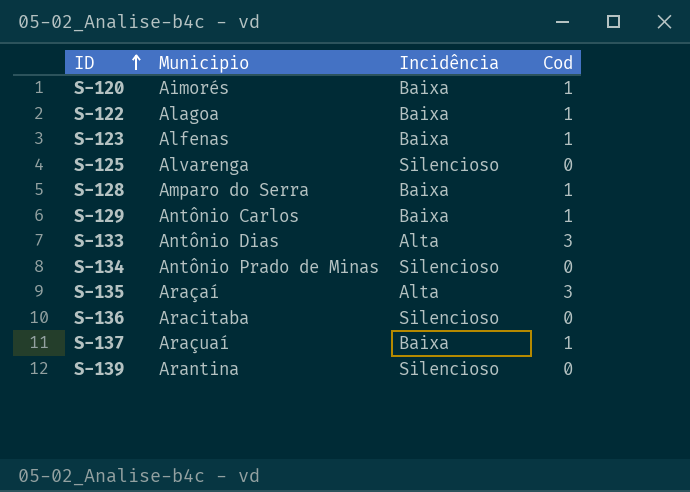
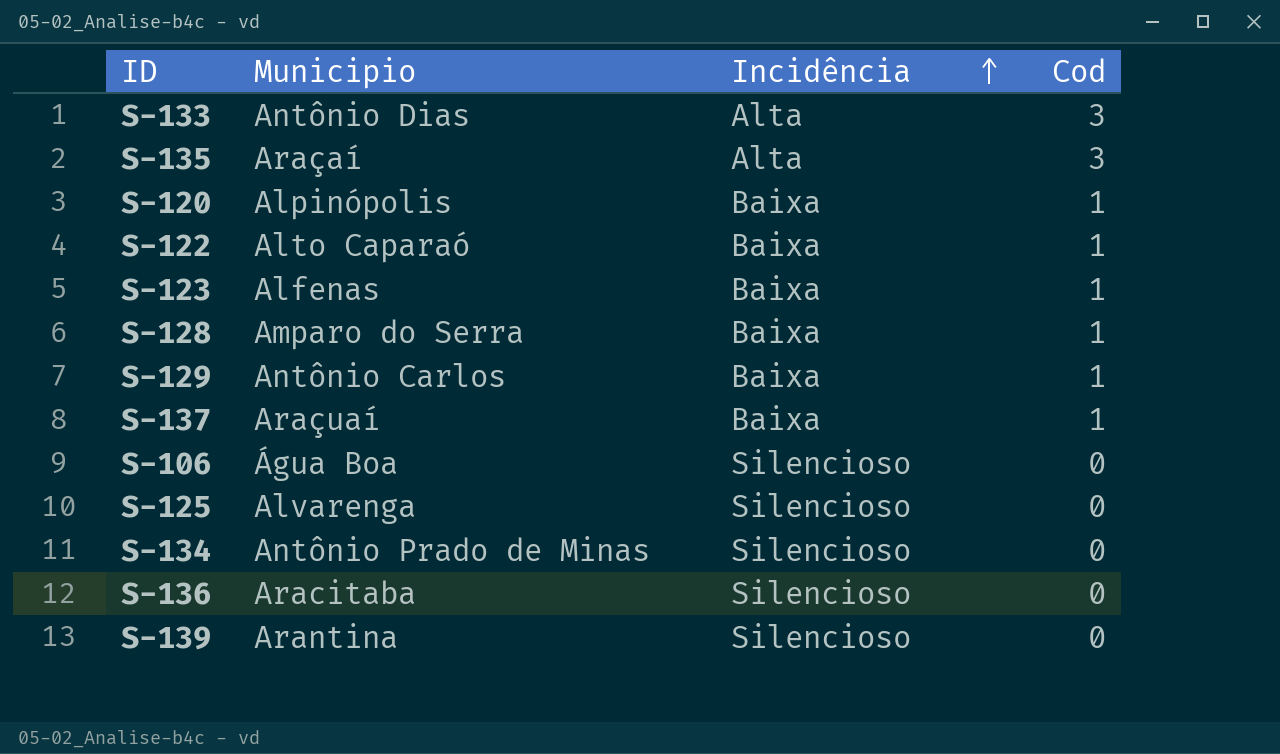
row order: ID ascending -> Incidência ascending
S-120 | Municipio: Aimorés -> Alpinópolis
S-122 | Municipio: Alagoa -> Alto Caparaó
row S-106: none -> Água Boa | Silencioso | 0

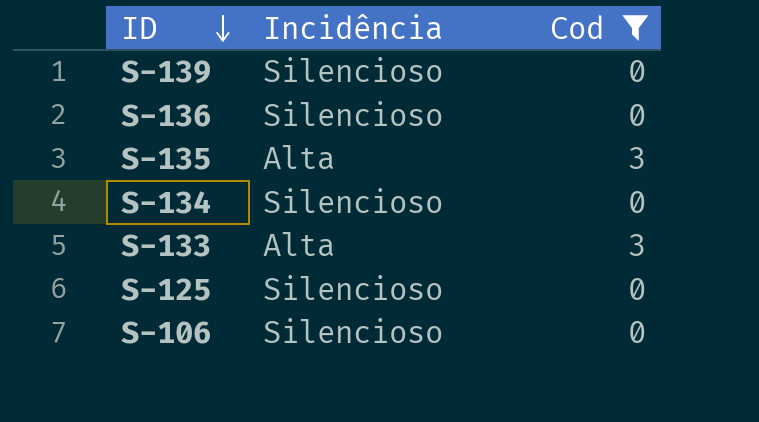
filter: none -> Cod != 1
row order: Incidência ascending -> ID descending
column Municipio | position: 2 -> none

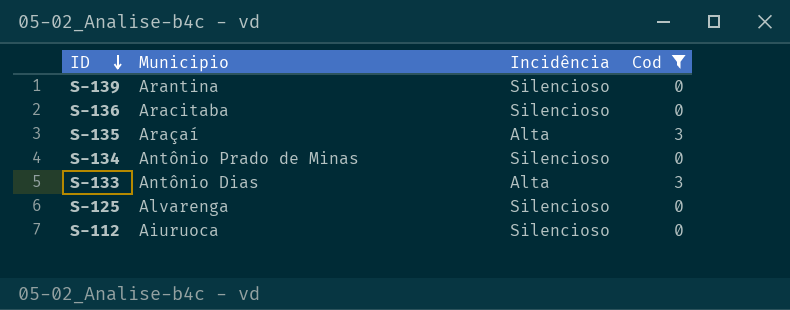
column Municipio | position: none -> 2
row S-106: Silencioso | 0 -> none
row S-112: none -> Aiuruoca | Silencioso | 0

